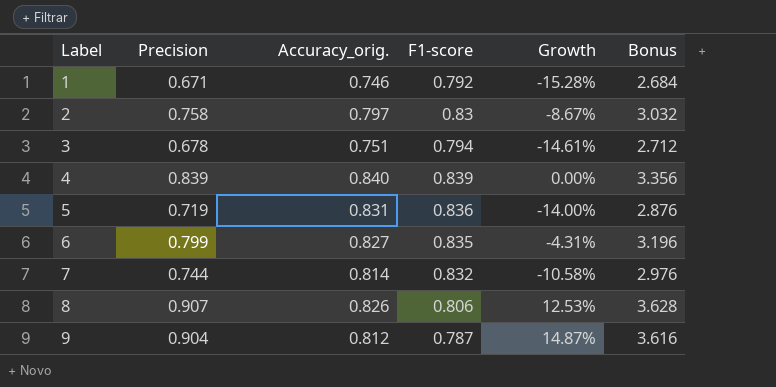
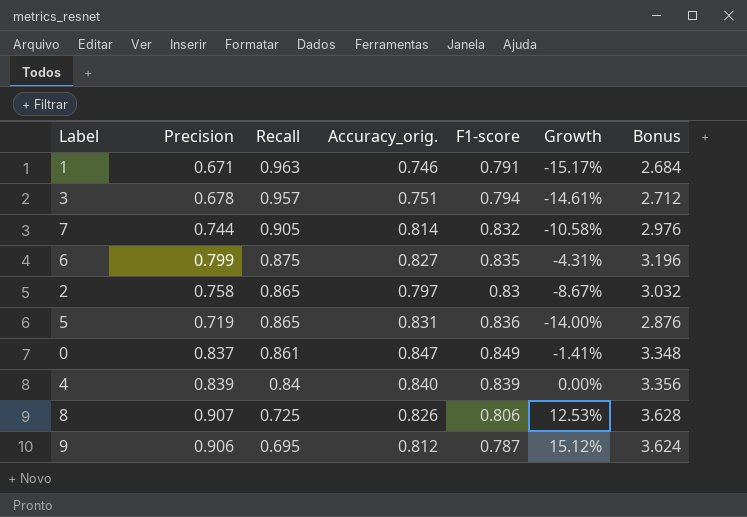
row order: Label ascending -> Recall descending
column Recall | position: none -> 3
1 | F1-score: 0.792 -> 0.791
1 | Growth: -15.28% -> -15.17%
row 0: none -> 0.837 | 0.861 | 0.847 | 0.849 | -1.41% | 3.348
9 | Precision: 0.904 -> 0.906
9 | Growth: 14.87% -> 15.12%
9 | Bonus: 3.616 -> 3.624

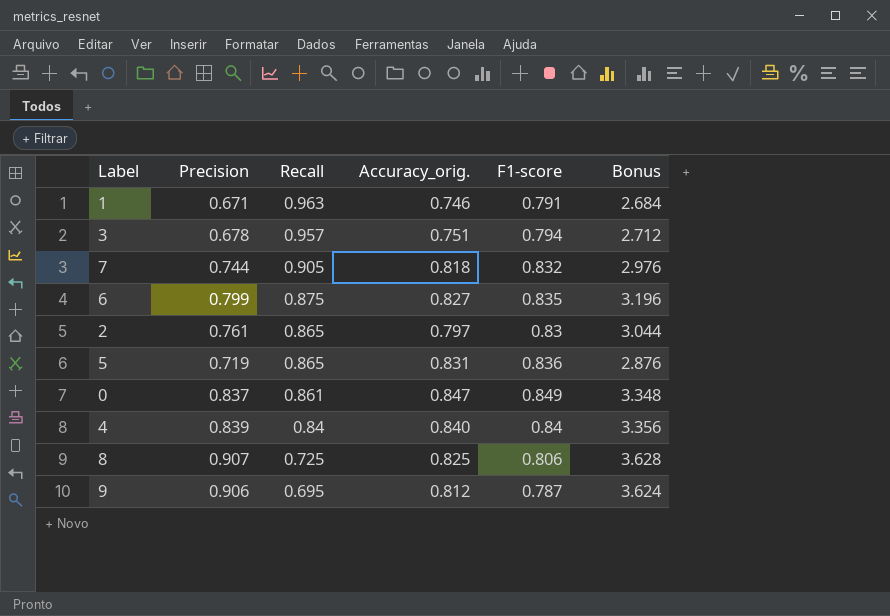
column Growth | formula: ([Precision] - [F1-score]) / [F1-score] -> none
7 | Accuracy_orig.: 0.814 -> 0.818
2 | Precision: 0.758 -> 0.761
2 | Bonus: 3.032 -> 3.044
4 | F1-score: 0.839 -> 0.84
8 | Accuracy_orig.: 0.826 -> 0.825

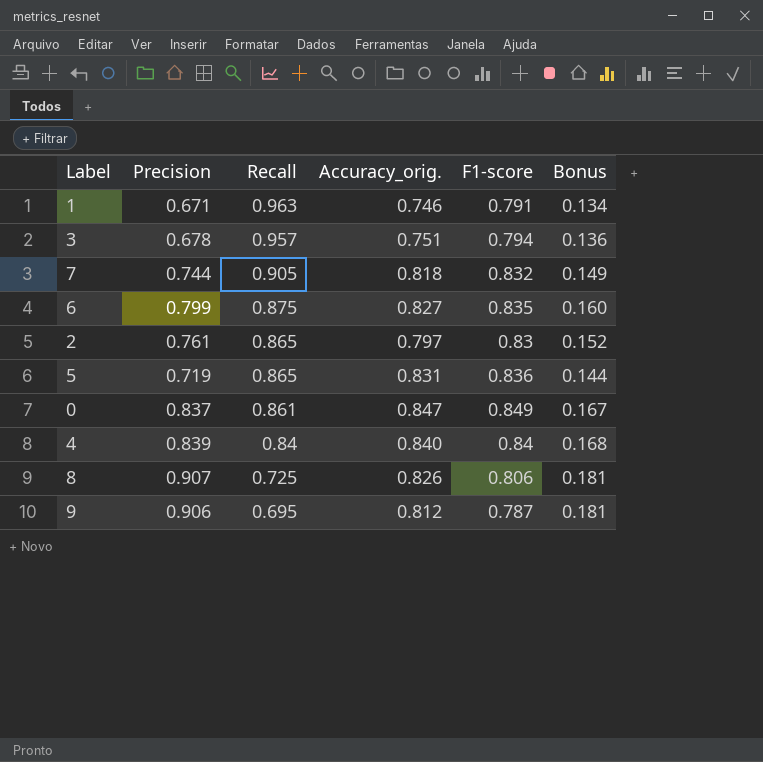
column Bonus | formula: [Precision] * 4 -> [Precision] * 0.2
8 | Accuracy_orig.: 0.825 -> 0.826

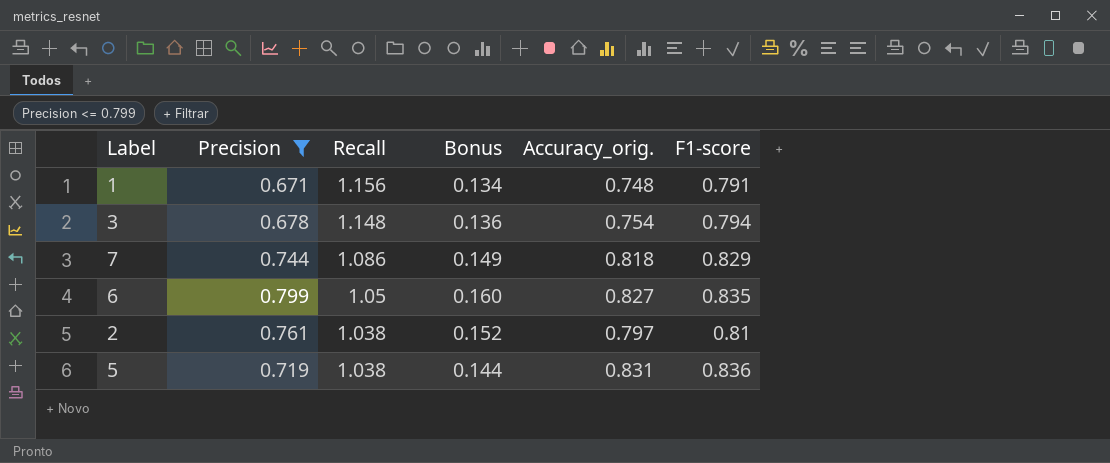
filter: none -> Precision <= 0.799
column Bonus | position: 6 -> 4
1 | Recall: 0.963 -> 1.156
1 | Accuracy_orig.: 0.746 -> 0.748
3 | Recall: 0.957 -> 1.148
3 | Accuracy_orig.: 0.751 -> 0.754
7 | Recall: 0.905 -> 1.086
7 | F1-score: 0.832 -> 0.829
6 | Recall: 0.875 -> 1.05
2 | Recall: 0.865 -> 1.038
2 | F1-score: 0.83 -> 0.81
5 | Recall: 0.865 -> 1.038

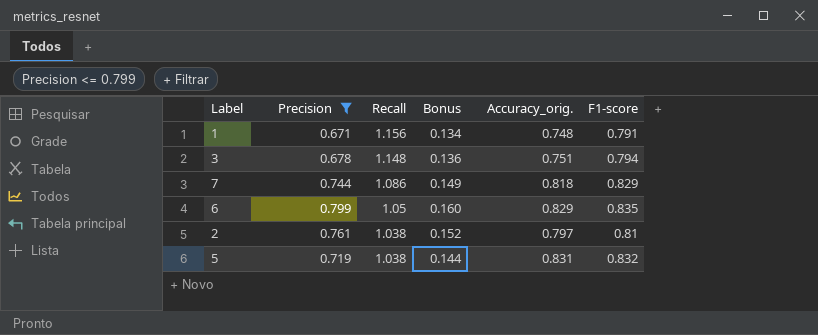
3 | Accuracy_orig.: 0.754 -> 0.751
6 | Accuracy_orig.: 0.827 -> 0.829
5 | F1-score: 0.836 -> 0.832

